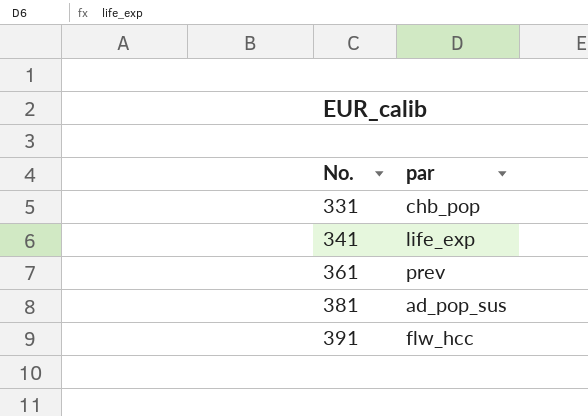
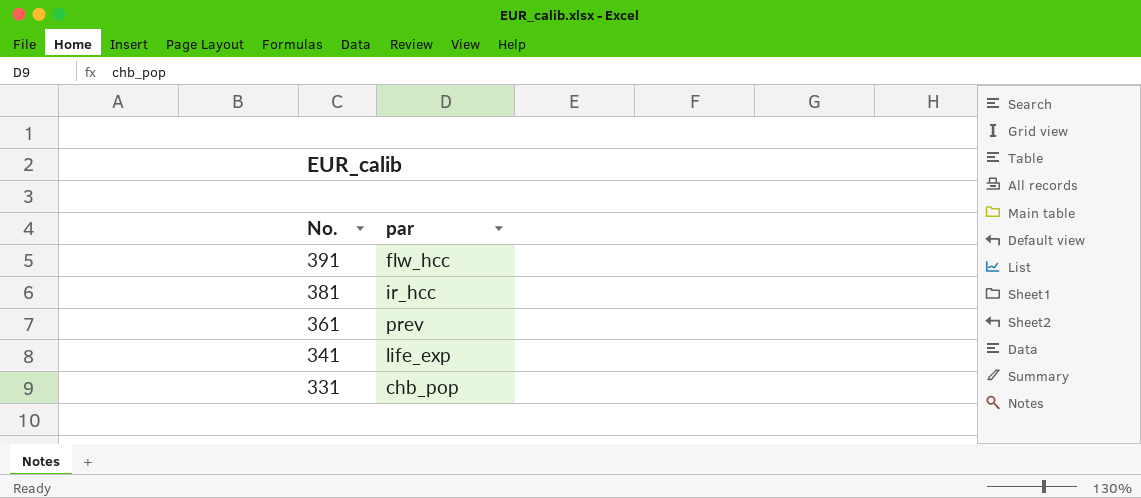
row order: No. ascending -> No. descending
381 | par: ad_pop_sus -> ir_hcc

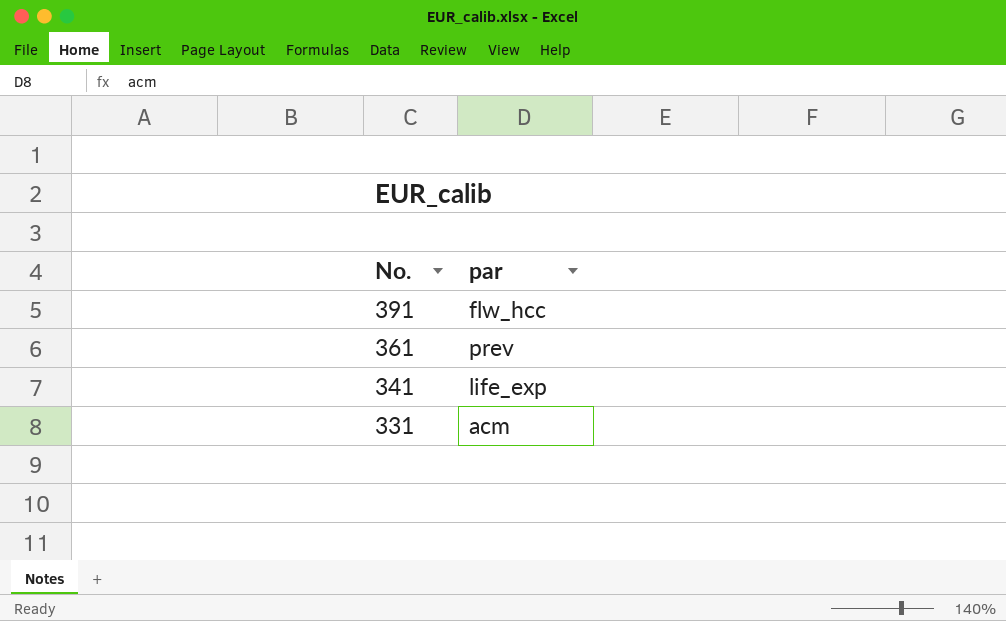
row 381: ir_hcc -> none
331 | par: chb_pop -> acm

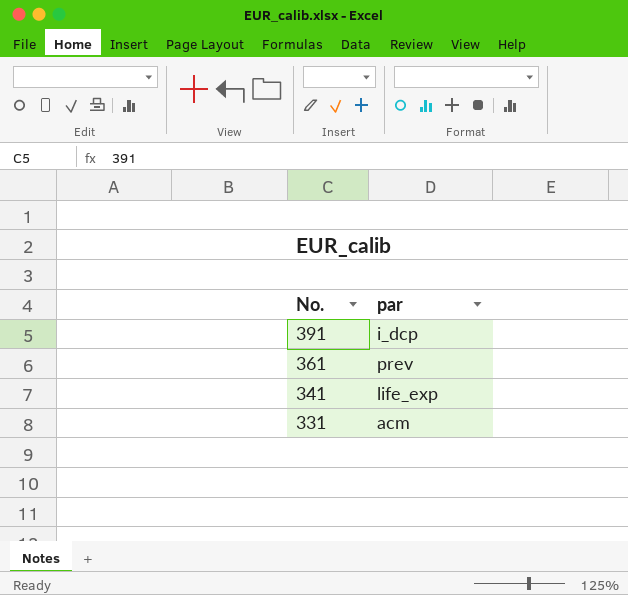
391 | par: flw_hcc -> i_dcp

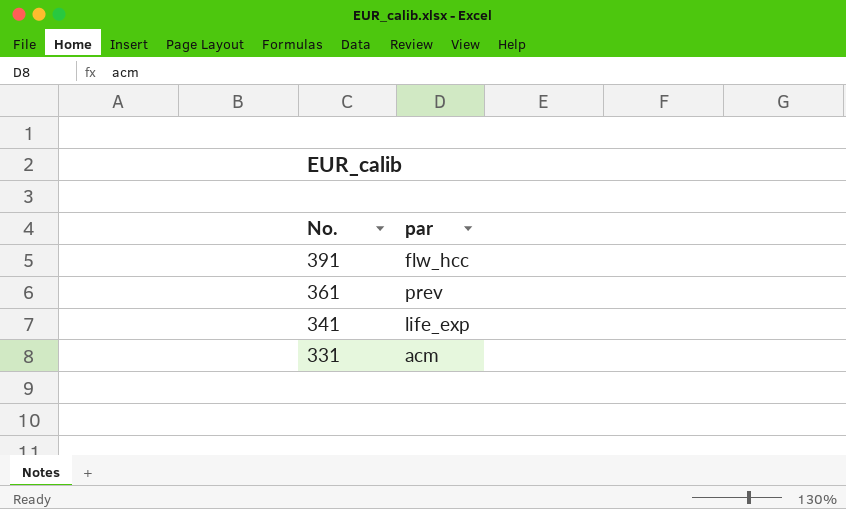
391 | par: i_dcp -> flw_hcc

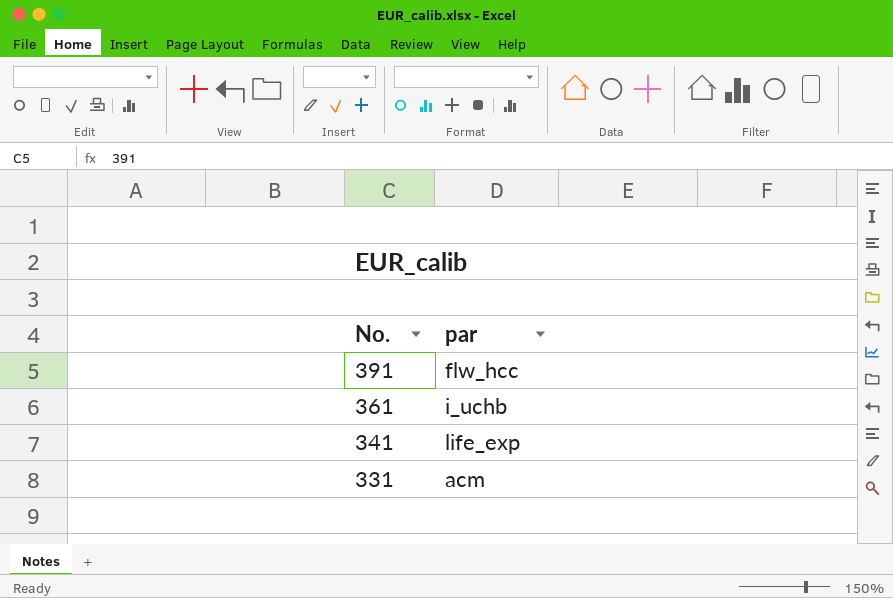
361 | par: prev -> i_uchb

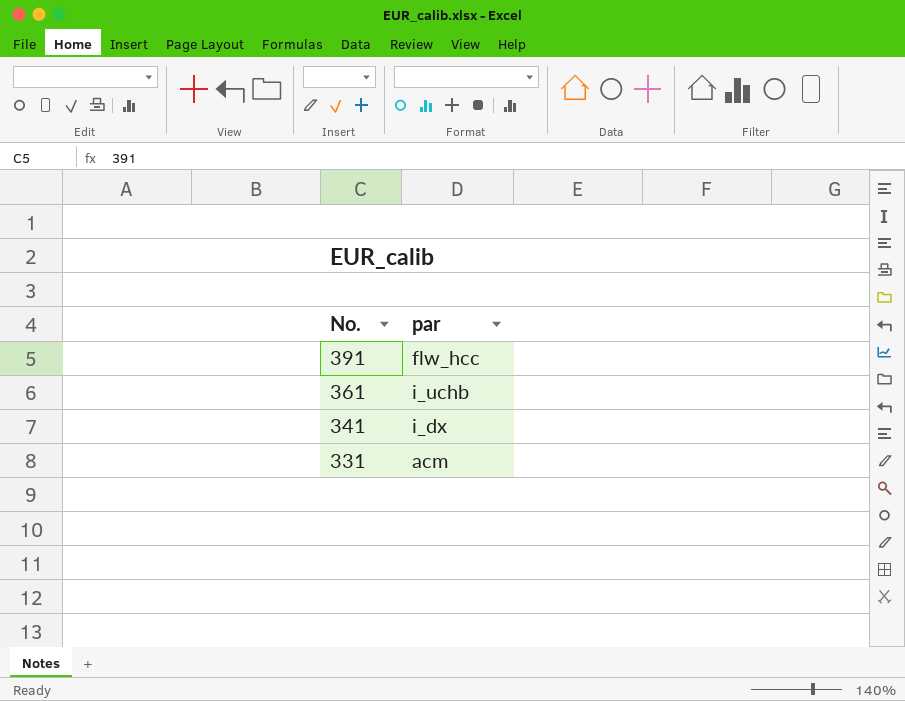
341 | par: life_exp -> i_dx

